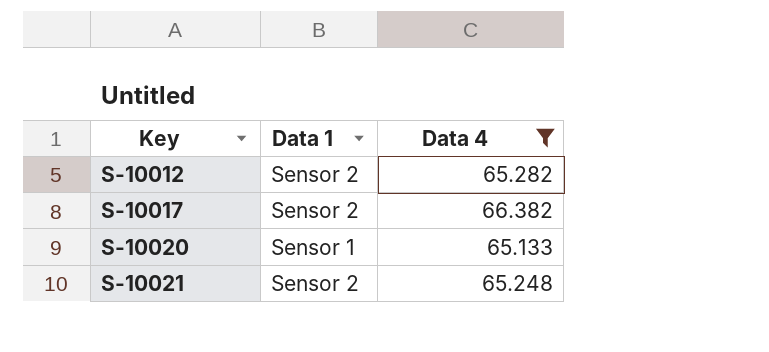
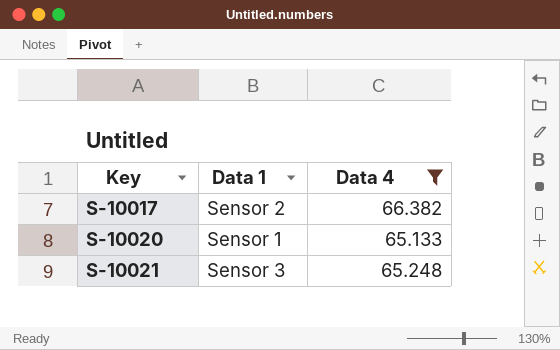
row S-10012: Sensor 2 | 65.282 -> none
S-10021 | Data 1: Sensor 2 -> Sensor 3

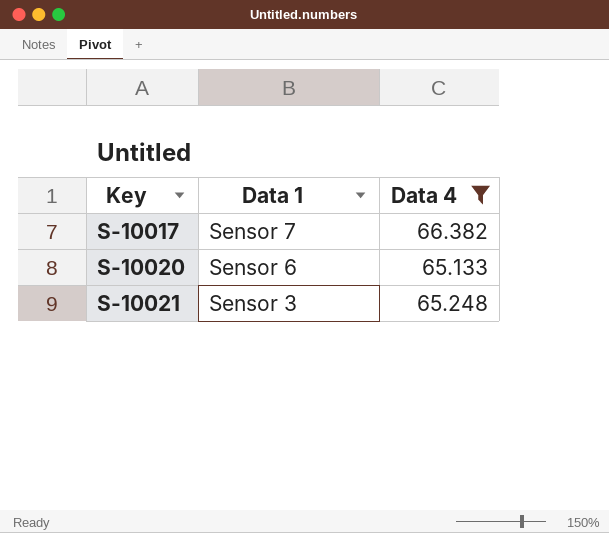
S-10017 | Data 1: Sensor 2 -> Sensor 7
S-10020 | Data 1: Sensor 1 -> Sensor 6

